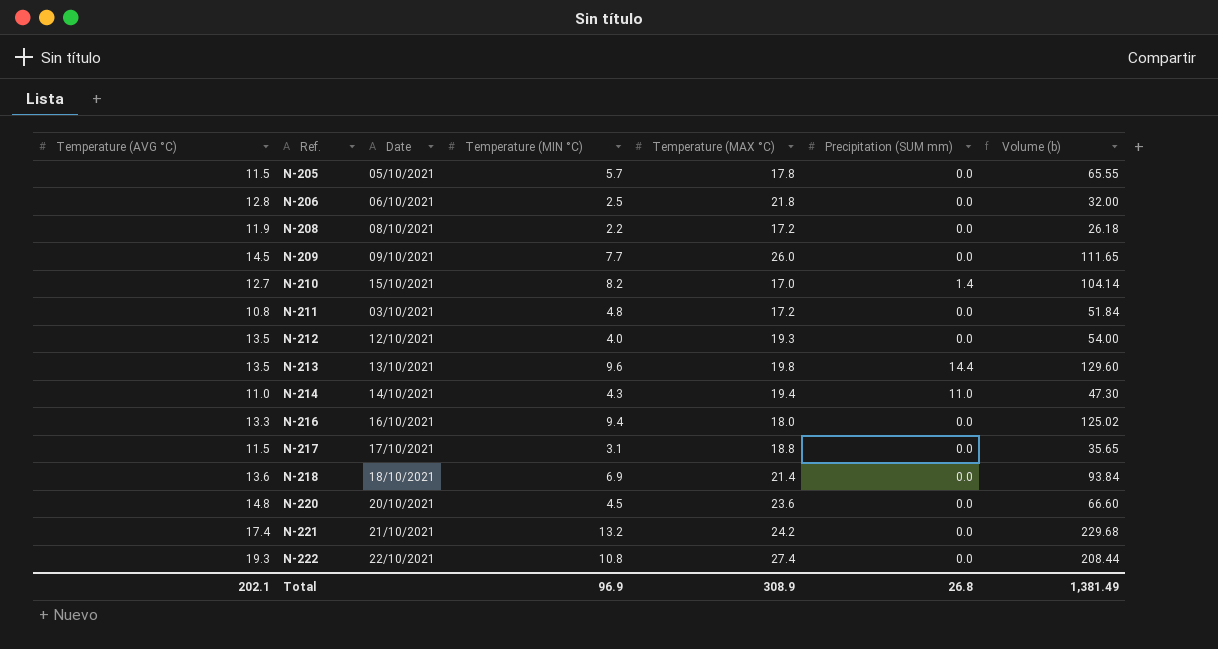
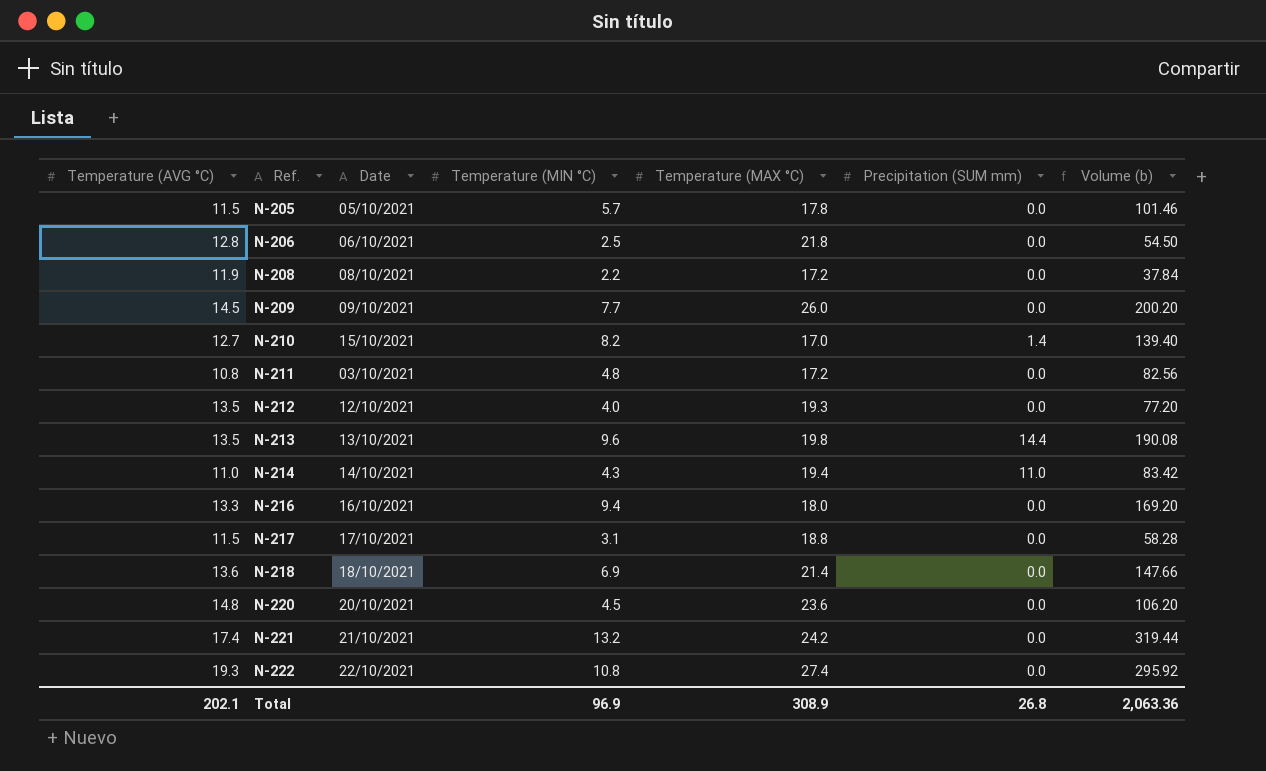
column Volume (b) | formula: [Temperature (AVG °C)] * [Temperature (MIN °C)] -> [Temperature (MIN °C)] * [Temperature (MAX °C)]
Total | Volume (b): 1,381.49 -> 2,063.36

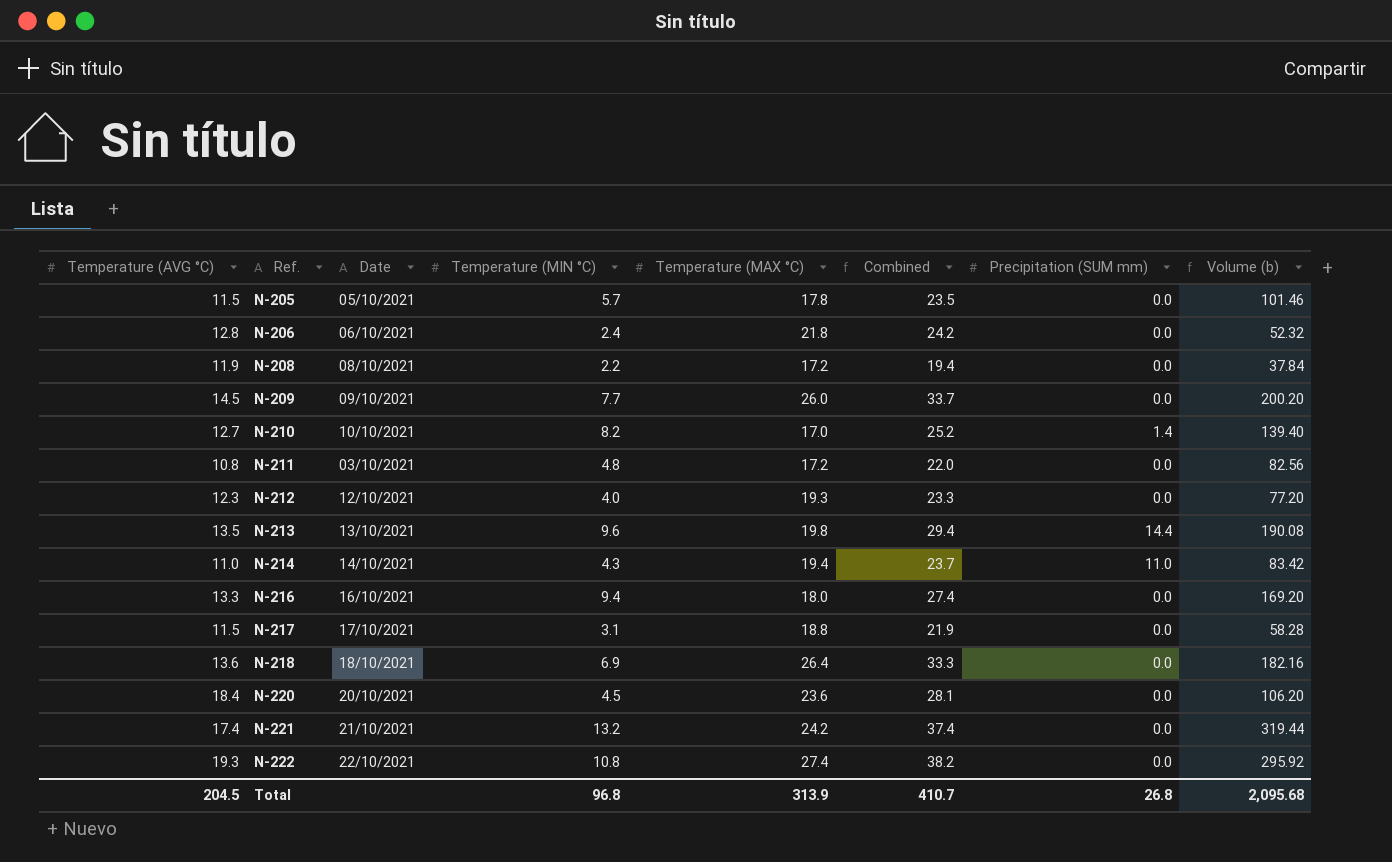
column Combined | formula: none -> [Temperature (MIN °C)] + [Temperature (MAX °C)]
N-206 | Temperature (MIN °C): 2.5 -> 2.4
N-206 | Volume (b): 54.50 -> 52.32
N-210 | Date: 15/10/2021 -> 10/10/2021
N-212 | Temperature (AVG °C): 13.5 -> 12.3
N-218 | Temperature (MAX °C): 21.4 -> 26.4
N-218 | Volume (b): 147.66 -> 182.16
N-220 | Temperature (AVG °C): 14.8 -> 18.4
Total | Temperature (AVG °C): 202.1 -> 204.5
Total | Temperature (MIN °C): 96.9 -> 96.8
Total | Temperature (MAX °C): 308.9 -> 313.9
Total | Volume (b): 2,063.36 -> 2,095.68

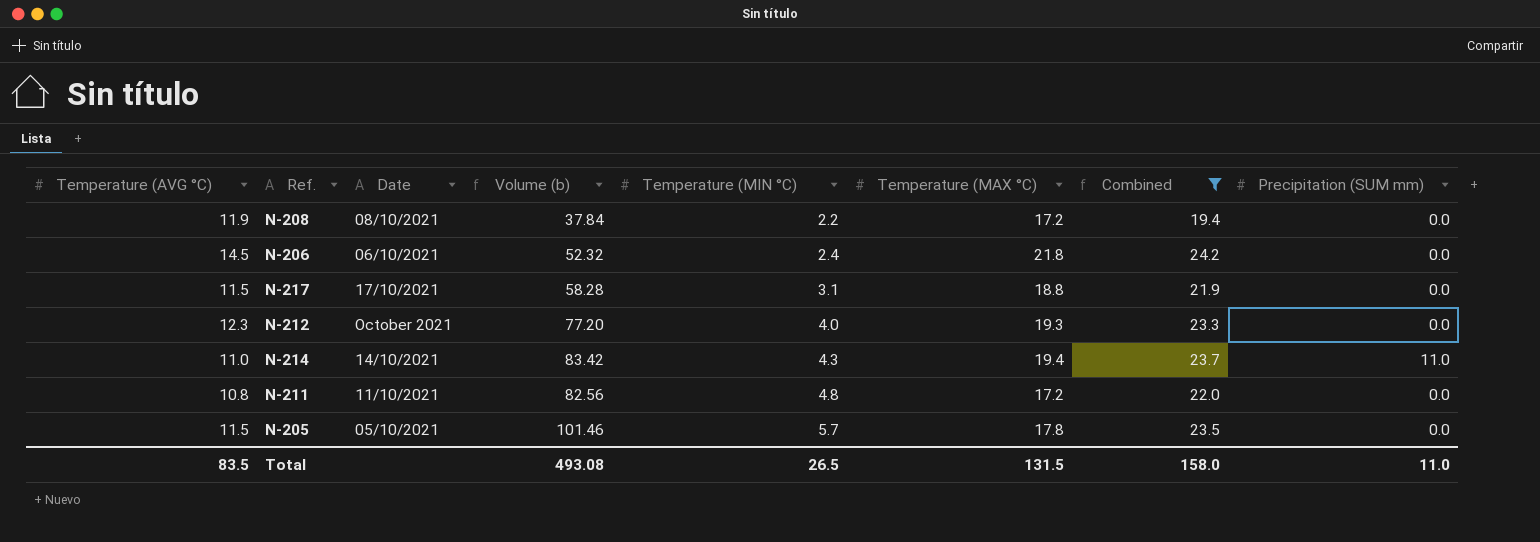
filter: none -> Combined <= 24.2
row order: Ref. ascending -> Temperature (MIN °C) ascending
column Volume (b) | position: 8 -> 4
N-206 | Temperature (AVG °C): 12.8 -> 14.5
N-212 | Date: 12/10/2021 -> October 2021
N-211 | Date: 03/10/2021 -> 11/10/2021
Total | Temperature (AVG °C): 204.5 -> 83.5
Total | Volume (b): 2,095.68 -> 493.08
Total | Temperature (MIN °C): 96.8 -> 26.5
Total | Temperature (MAX °C): 313.9 -> 131.5
Total | Combined: 410.7 -> 158.0
Total | Precipitation (SUM mm): 26.8 -> 11.0

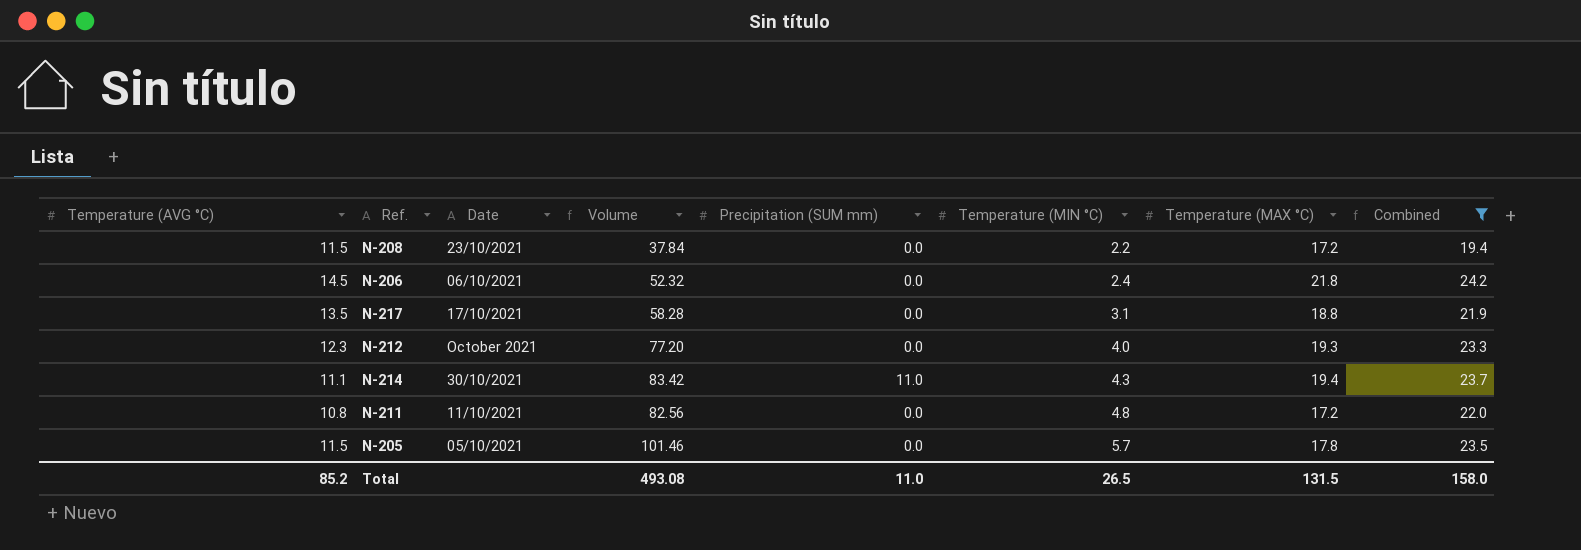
column name: Volume (b) -> Volume
column Precipitation (SUM mm) | position: 8 -> 5
N-208 | Temperature (AVG °C): 11.9 -> 11.5
N-208 | Date: 08/10/2021 -> 23/10/2021
N-217 | Temperature (AVG °C): 11.5 -> 13.5
N-214 | Temperature (AVG °C): 11.0 -> 11.1
N-214 | Date: 14/10/2021 -> 30/10/2021
Total | Temperature (AVG °C): 83.5 -> 85.2

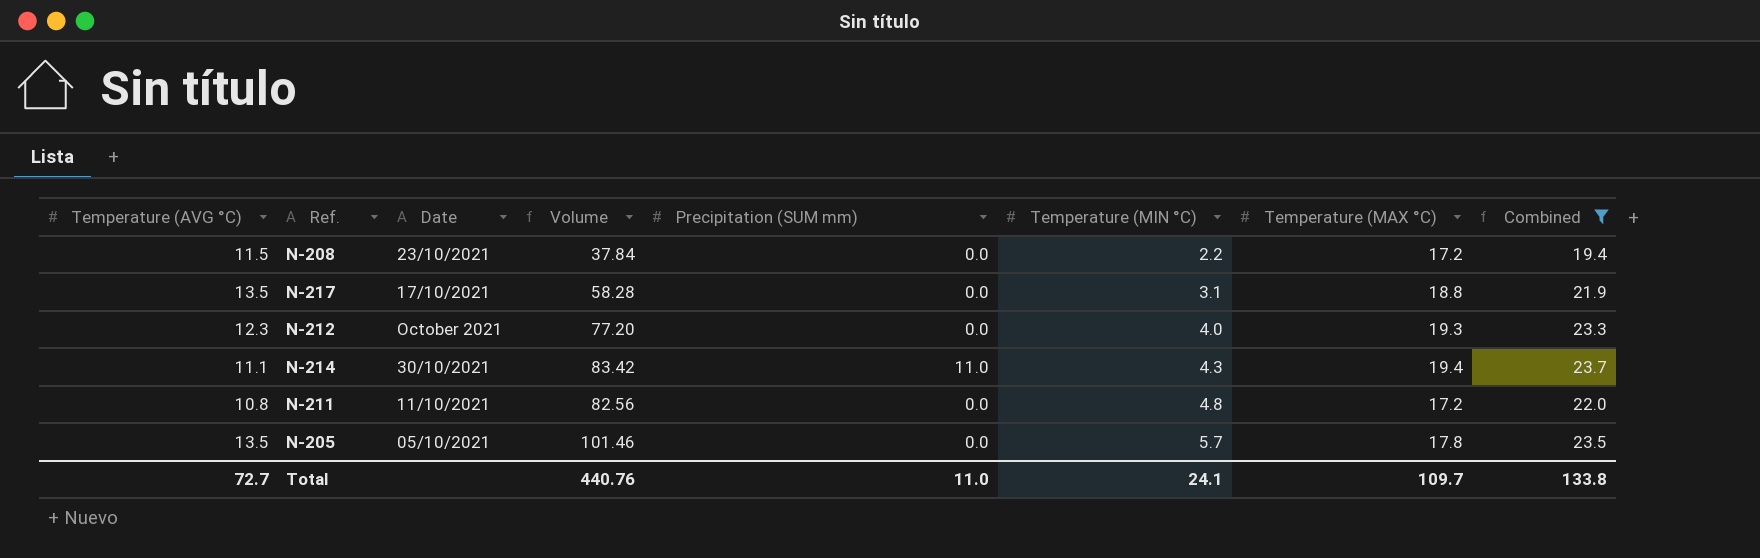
row N-206: 14.5 | 06/10/2021 | 52.32 | 0.0 | 2.4 | 21.8 | 24.2 -> none
N-205 | Temperature (AVG °C): 11.5 -> 13.5
Total | Temperature (AVG °C): 85.2 -> 72.7
Total | Volume: 493.08 -> 440.76
Total | Temperature (MIN °C): 26.5 -> 24.1
Total | Temperature (MAX °C): 131.5 -> 109.7
Total | Combined: 158.0 -> 133.8

